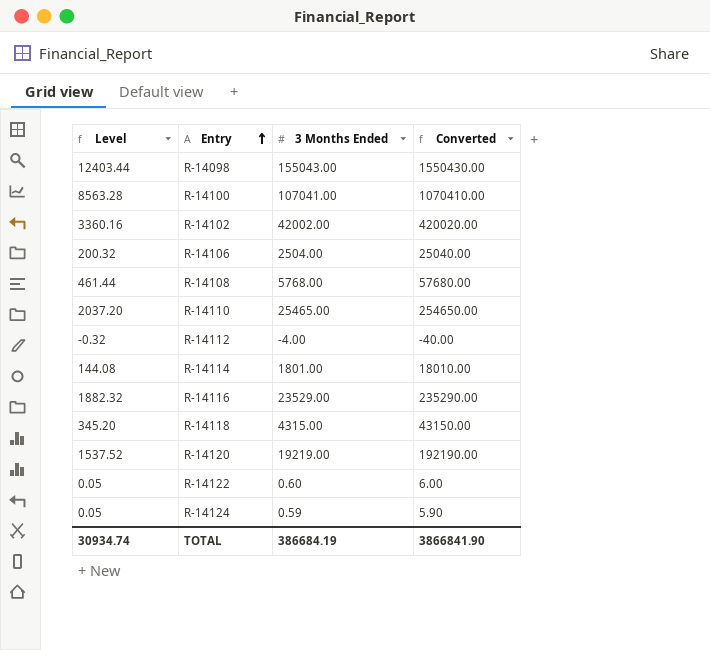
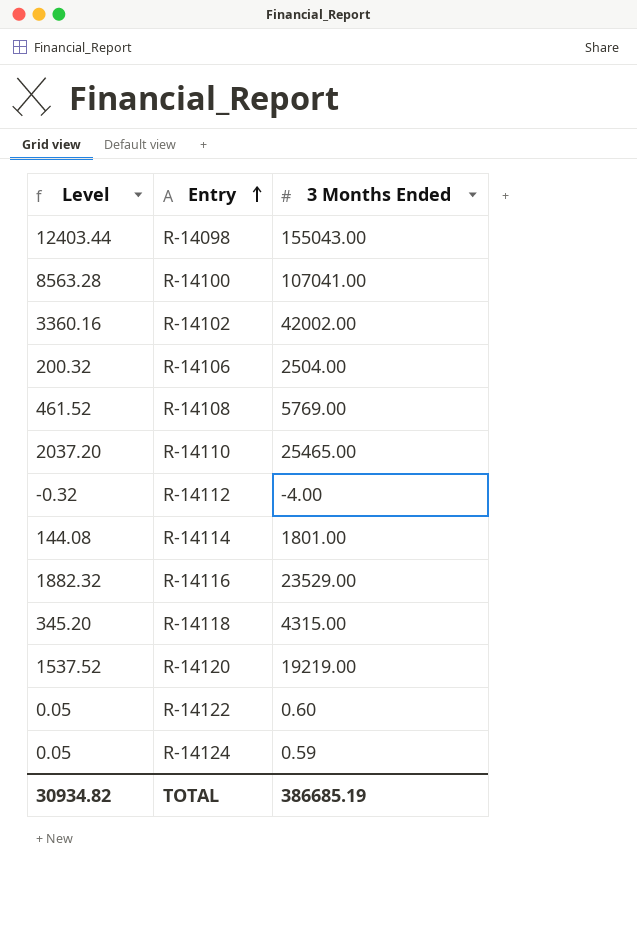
column Converted | formula: [3 Months Ended] * 10 -> none
R-14108 | Level: 461.44 -> 461.52
R-14108 | 3 Months Ended: 5768.00 -> 5769.00
TOTAL | Level: 30934.74 -> 30934.82
TOTAL | 3 Months Ended: 386684.19 -> 386685.19

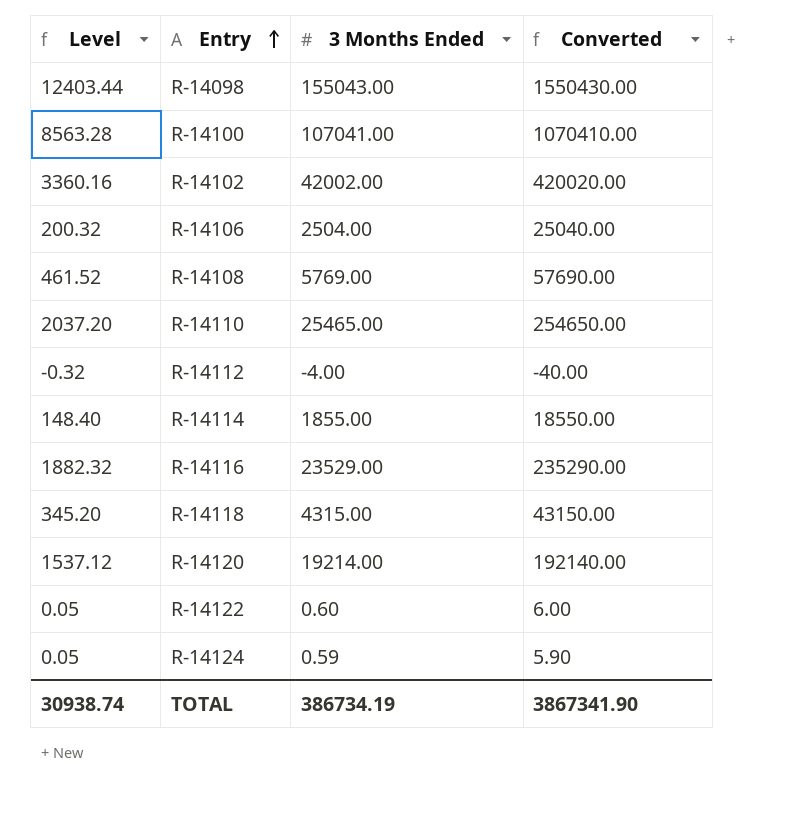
column Converted | formula: none -> [3 Months Ended] * 10
R-14114 | Level: 144.08 -> 148.40
R-14114 | 3 Months Ended: 1801.00 -> 1855.00
R-14120 | Level: 1537.52 -> 1537.12
R-14120 | 3 Months Ended: 19219.00 -> 19214.00
TOTAL | Level: 30934.82 -> 30938.74
TOTAL | 3 Months Ended: 386685.19 -> 386734.19

